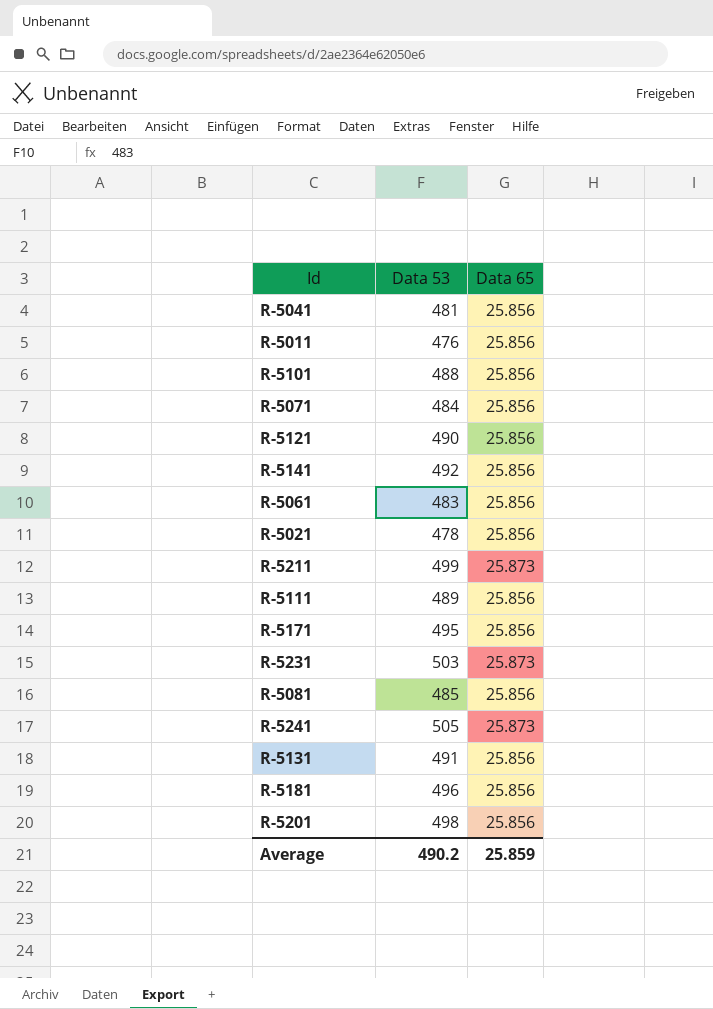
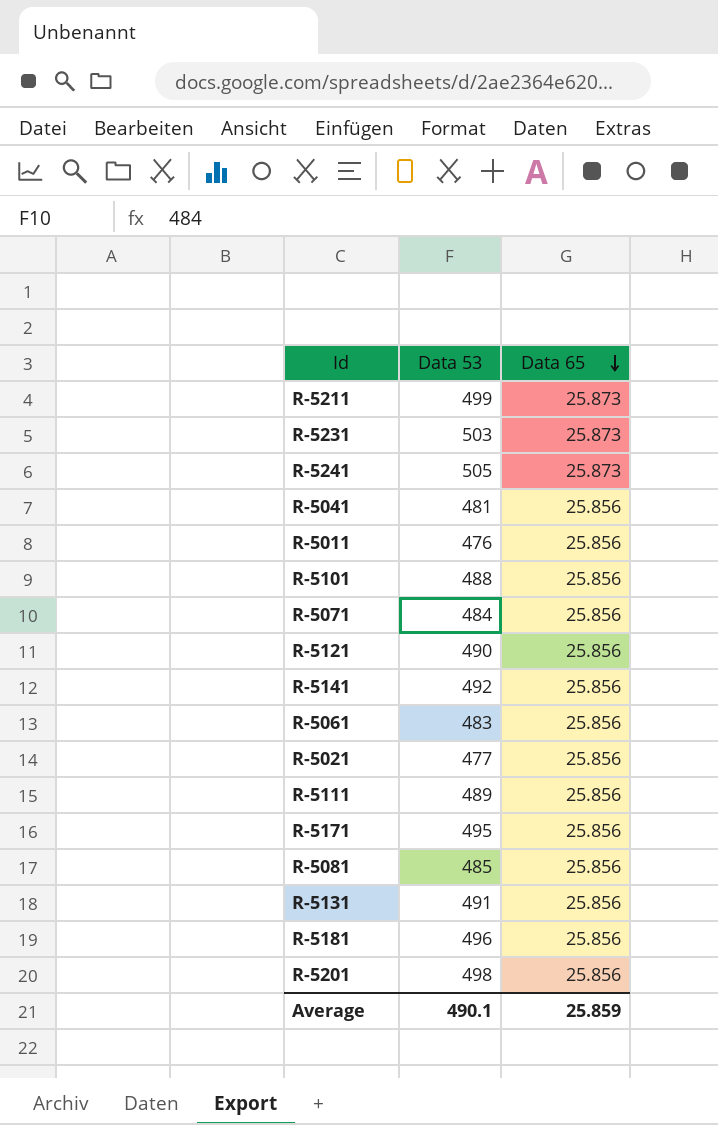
row order: none -> Data 65 descending
R-5021 | Data 53: 478 -> 477
Average | Data 53: 490.2 -> 490.1

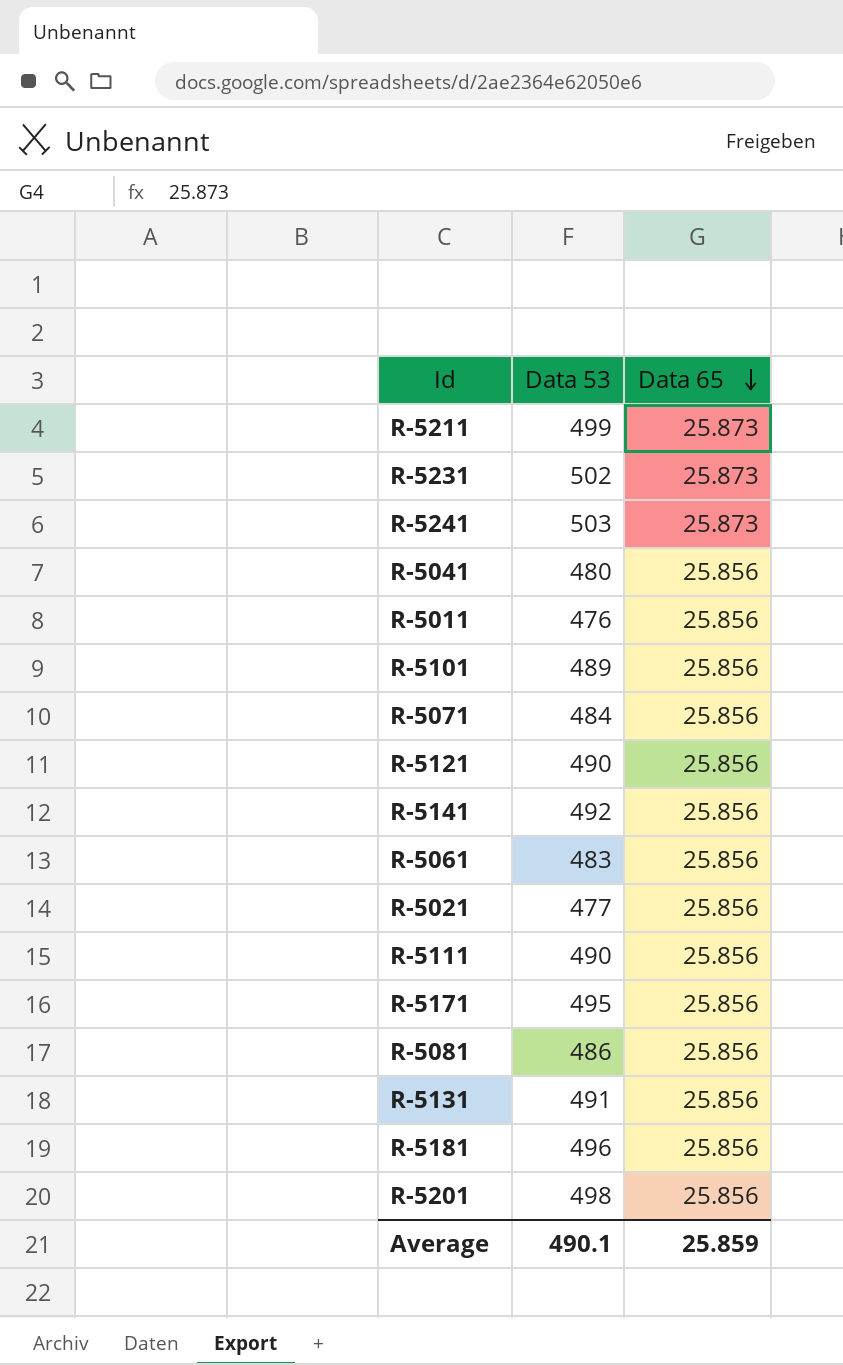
R-5231 | Data 53: 503 -> 502
R-5241 | Data 53: 505 -> 503
R-5041 | Data 53: 481 -> 480
R-5101 | Data 53: 488 -> 489
R-5111 | Data 53: 489 -> 490
R-5081 | Data 53: 485 -> 486

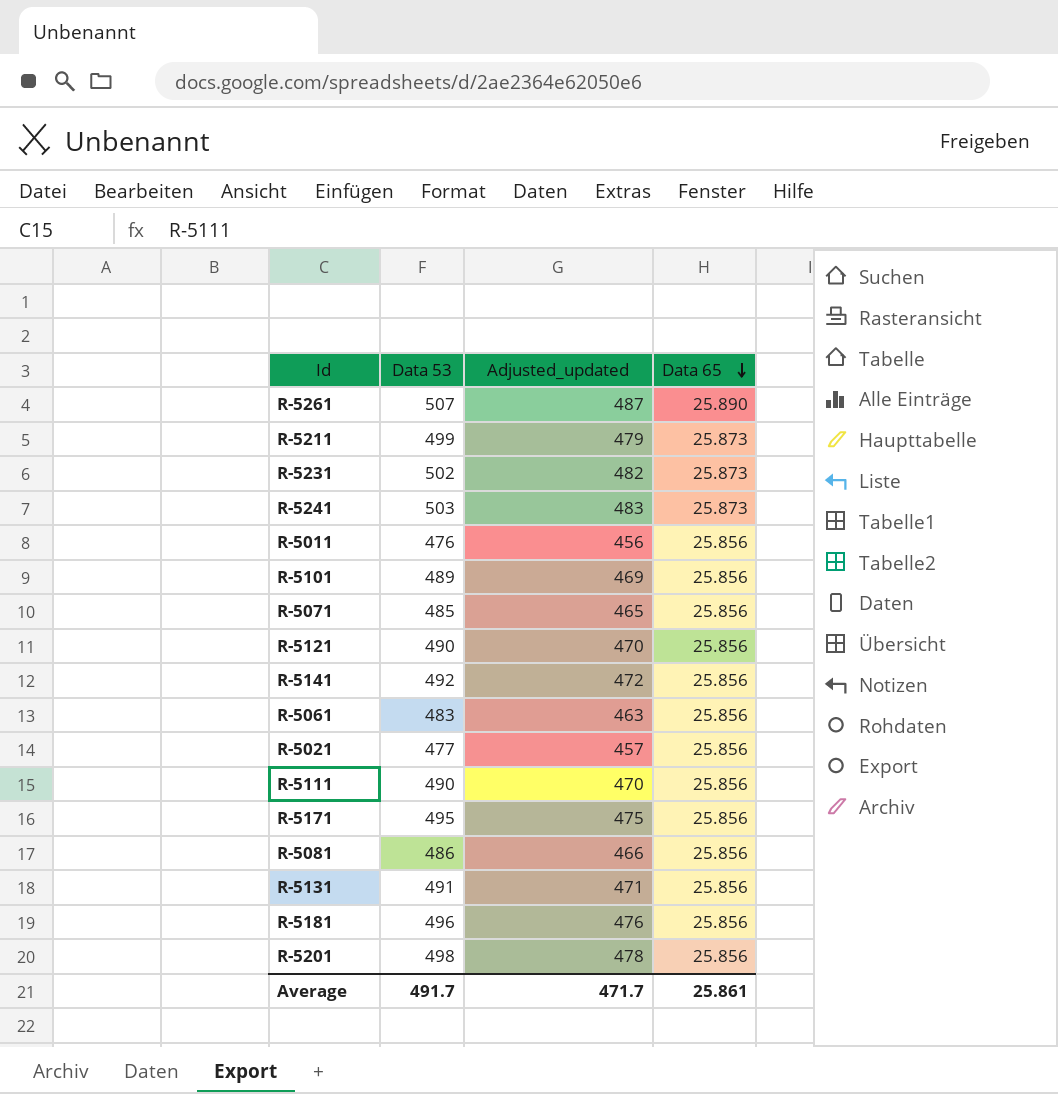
column Adjusted_updated | formula: none -> [Data 53] - 20
row R-5041: 480 | 25.856 -> none
row R-5261: none -> 507 | 487 | 25.890
R-5071 | Data 53: 484 -> 485
Average | Data 53: 490.1 -> 491.7
Average | Data 65: 25.859 -> 25.861

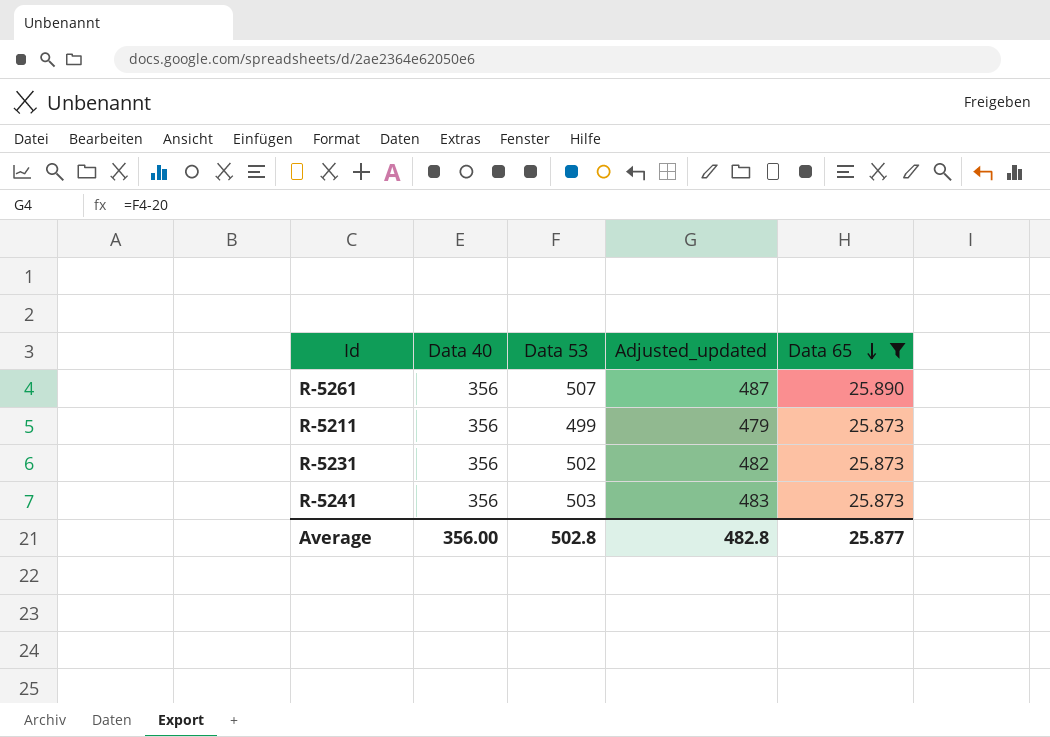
filter: none -> Data 65 != 25.856
column Data 40 | position: none -> 2
Average | Data 53: 491.7 -> 502.8
Average | Adjusted_updated: 471.7 -> 482.8
Average | Data 65: 25.861 -> 25.877

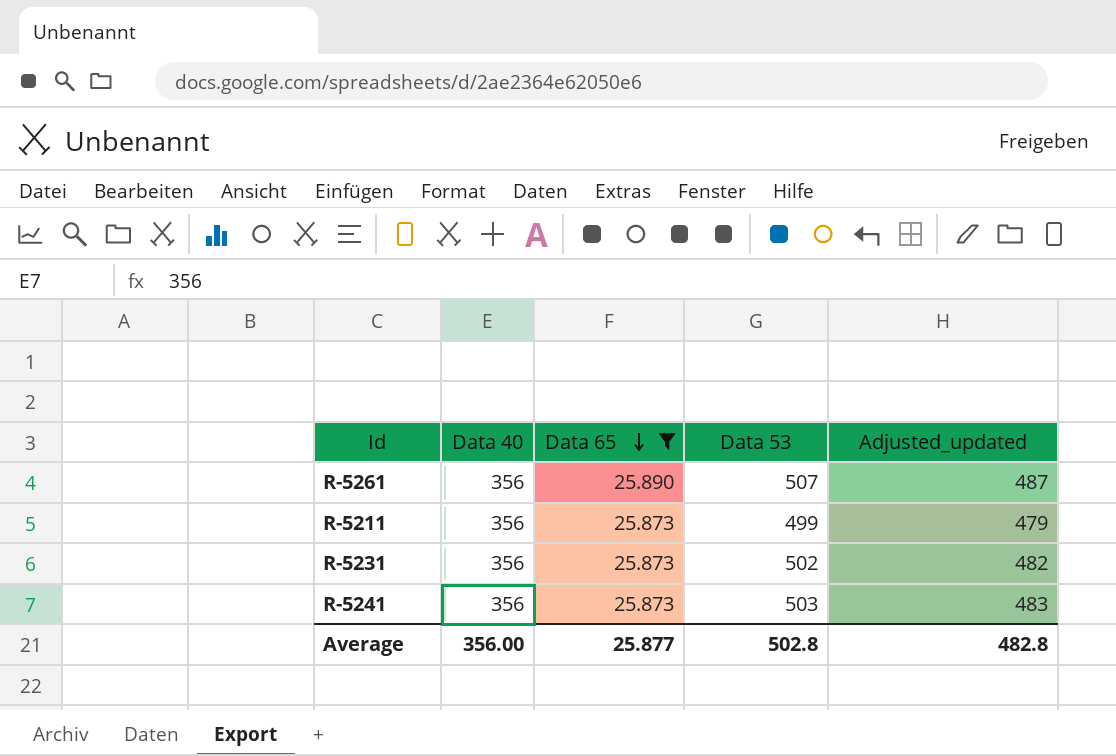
column Data 65 | position: 5 -> 3

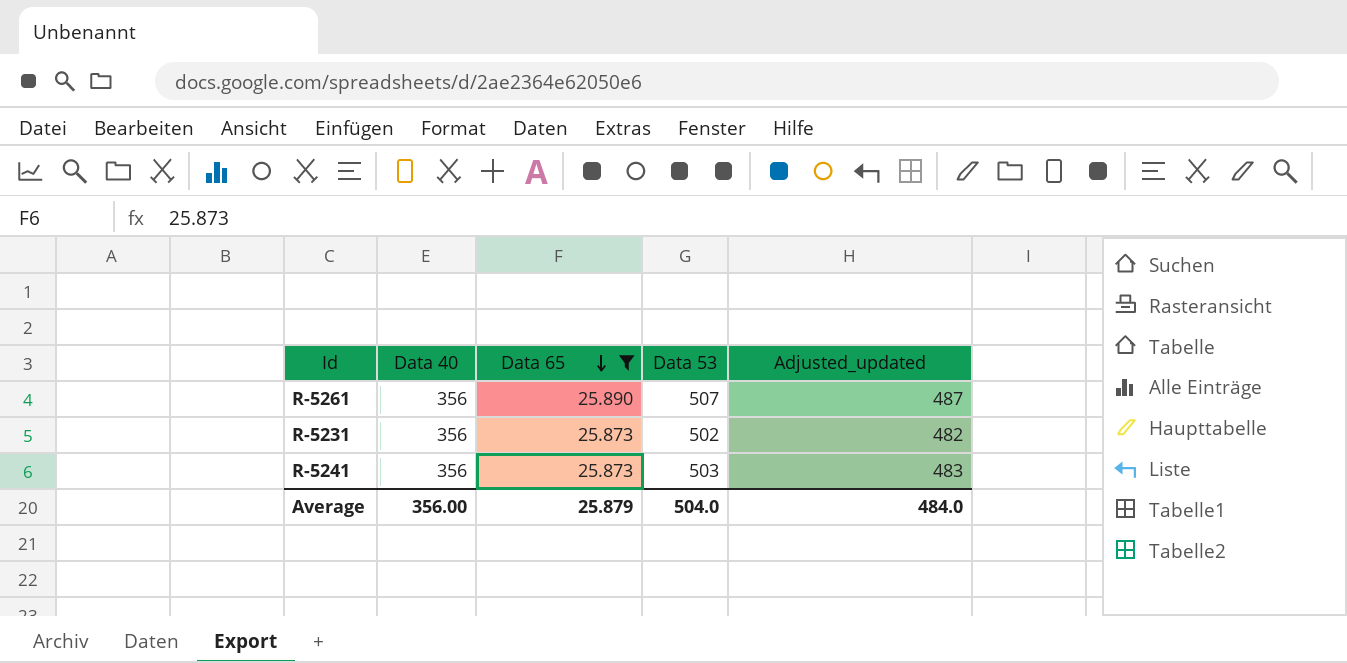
row R-5211: 356 | 25.873 | 499 | 479 -> none
Average | Data 65: 25.877 -> 25.879
Average | Data 53: 502.8 -> 504.0
Average | Adjusted_updated: 482.8 -> 484.0

